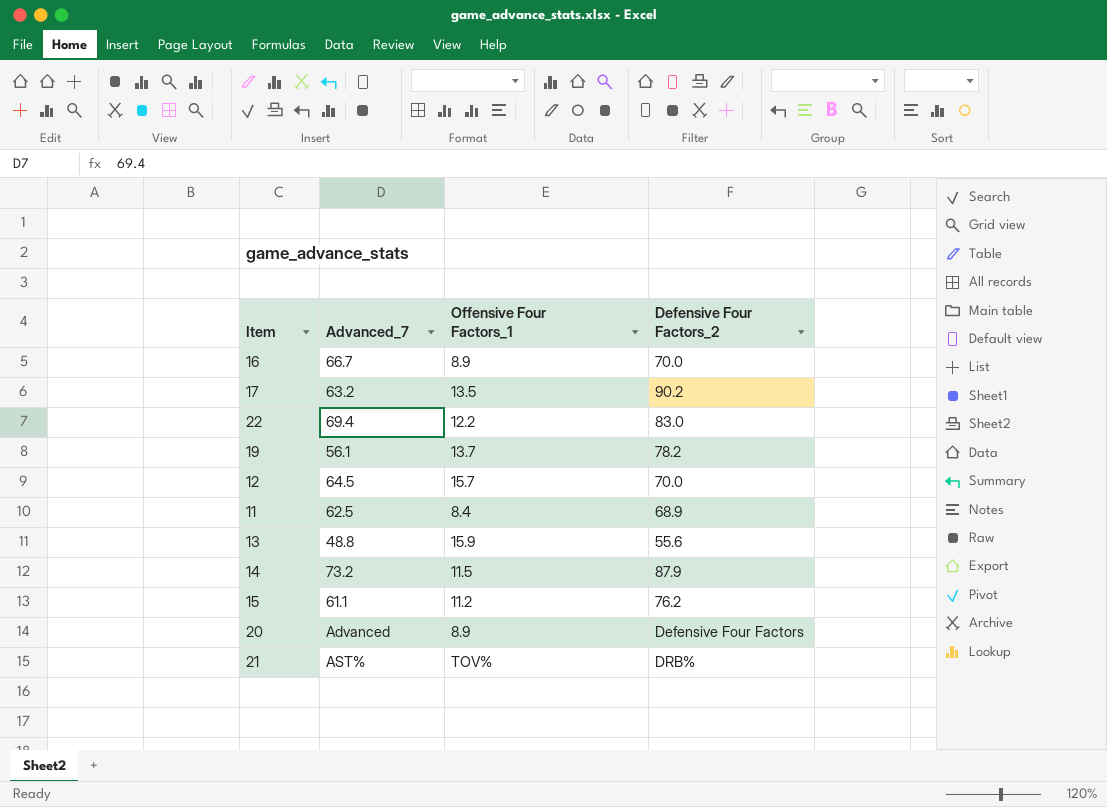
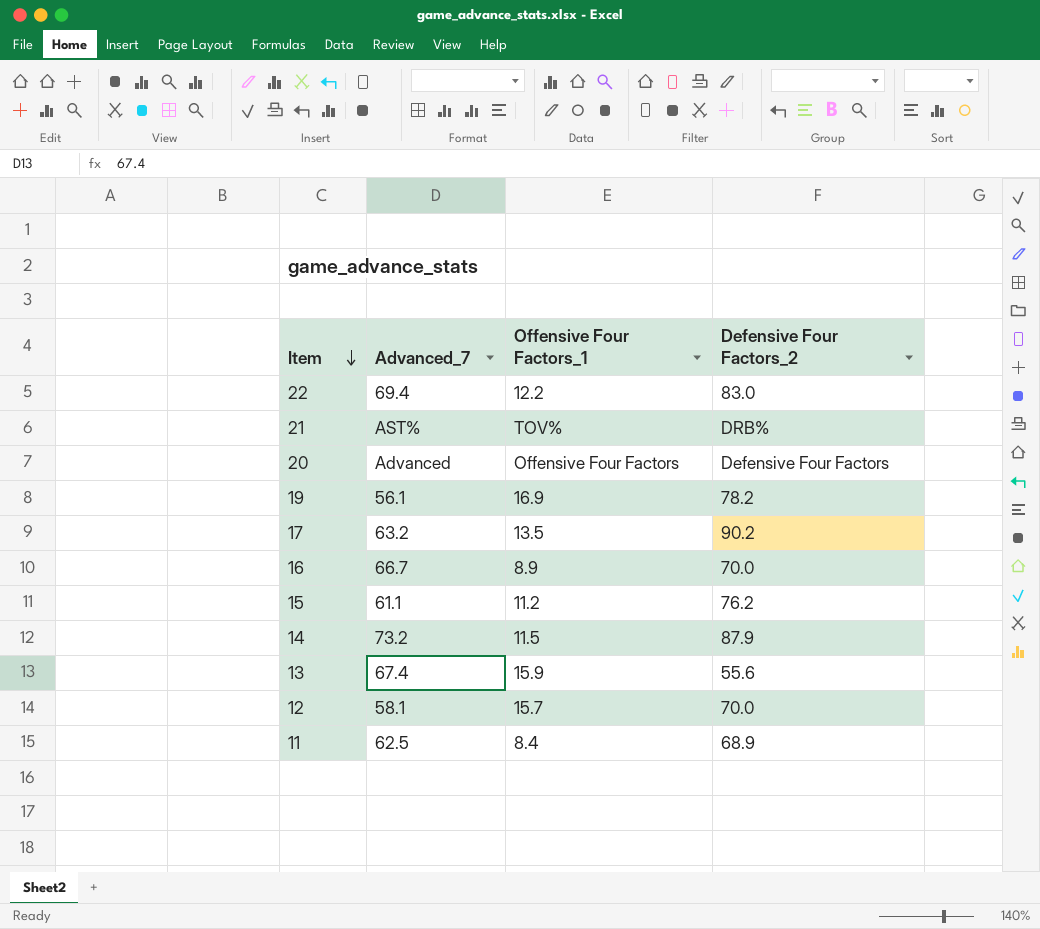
row order: none -> Item descending
20 | Offensive Four Factors_1: 8.9 -> Offensive Four Factors
19 | Offensive Four Factors_1: 13.7 -> 16.9
13 | Advanced_7: 48.8 -> 67.4
12 | Advanced_7: 64.5 -> 58.1

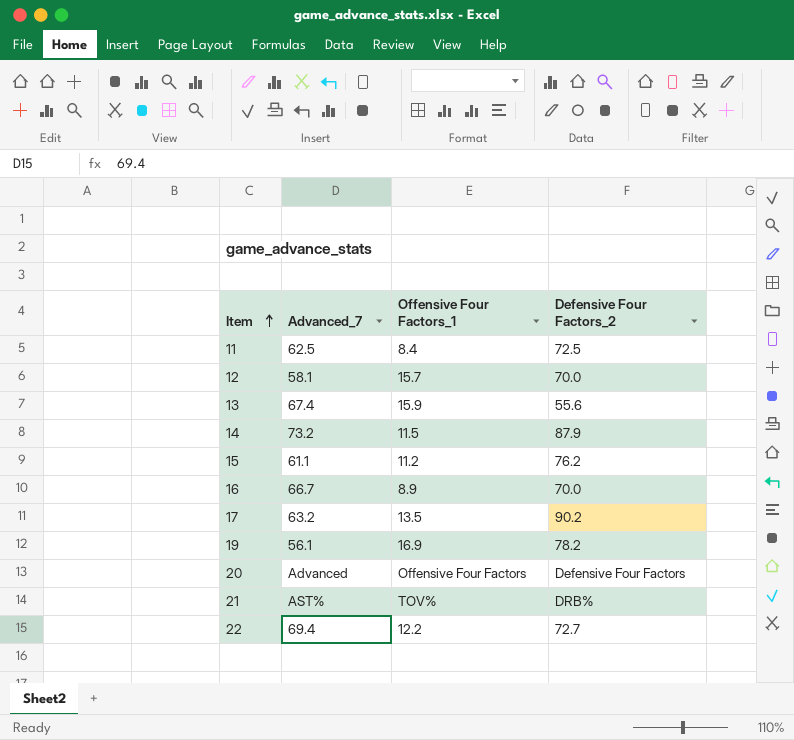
row order: Item descending -> Item ascending
11 | Defensive Four Factors_2: 68.9 -> 72.5
22 | Defensive Four Factors_2: 83.0 -> 72.7

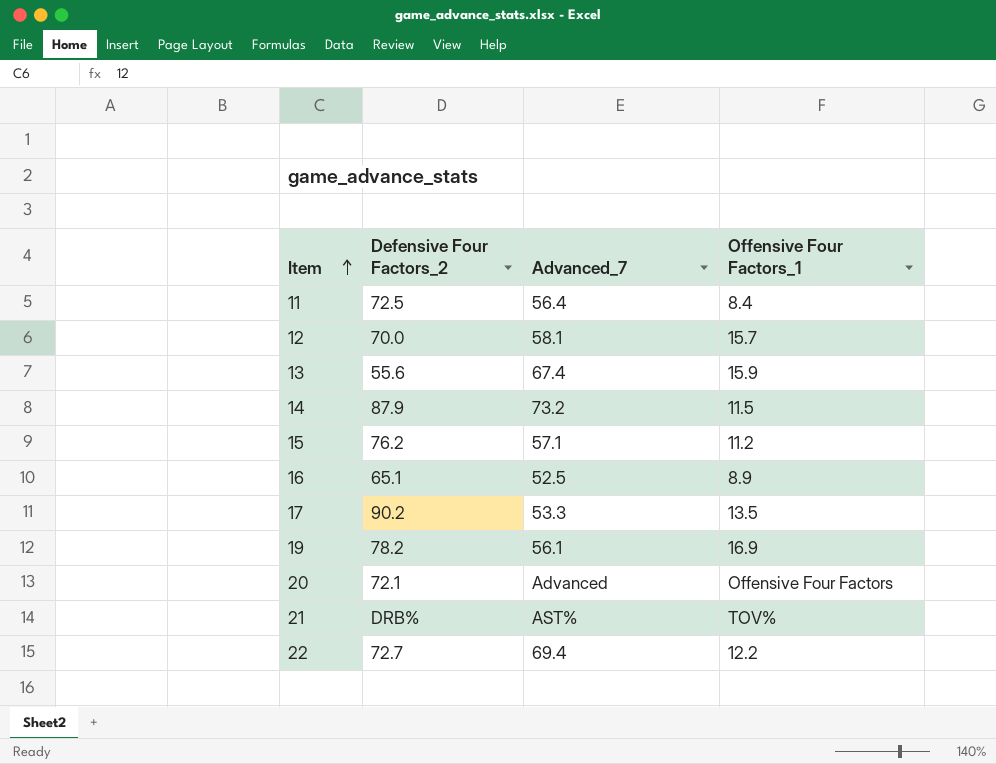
column Defensive Four Factors_2 | position: 4 -> 2
11 | Advanced_7: 62.5 -> 56.4
15 | Advanced_7: 61.1 -> 57.1
16 | Defensive Four Factors_2: 70.0 -> 65.1
16 | Advanced_7: 66.7 -> 52.5
17 | Advanced_7: 63.2 -> 53.3
20 | Defensive Four Factors_2: Defensive Four Factors -> 72.1

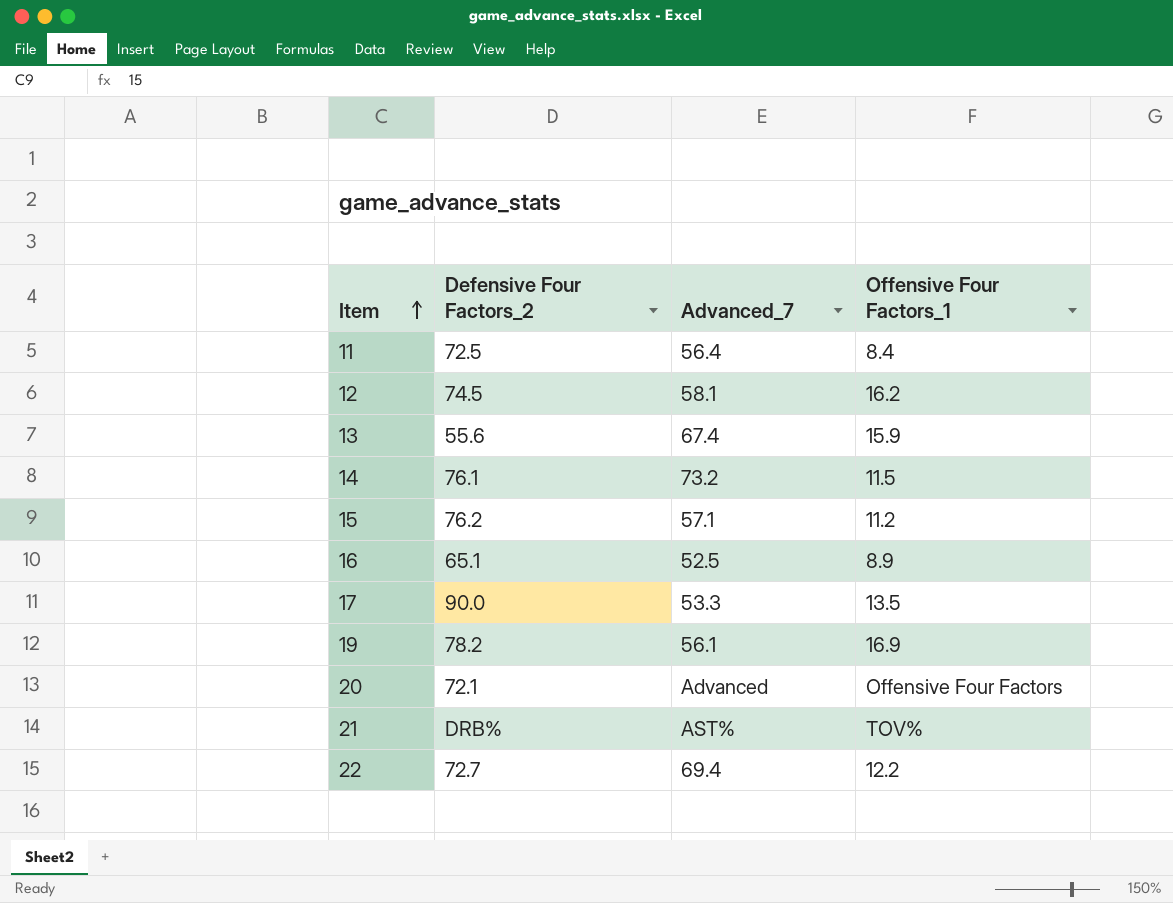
12 | Defensive Four Factors_2: 70.0 -> 74.5
12 | Offensive Four Factors_1: 15.7 -> 16.2
14 | Defensive Four Factors_2: 87.9 -> 76.1
17 | Defensive Four Factors_2: 90.2 -> 90.0

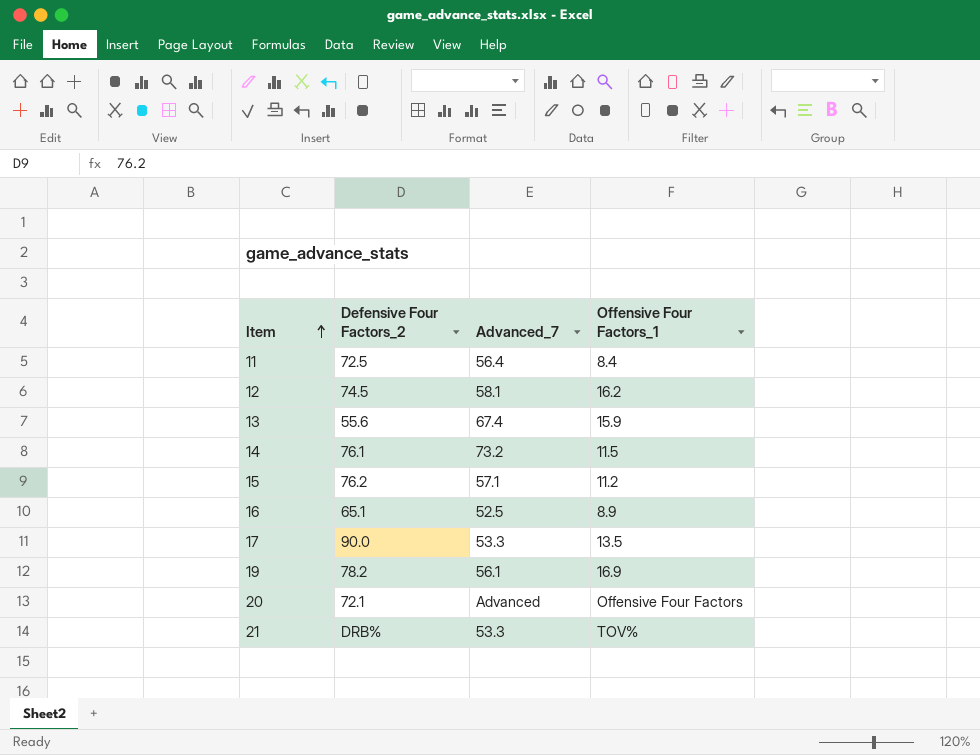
row 22: 72.7 | 69.4 | 12.2 -> none
21 | Advanced_7: AST% -> 53.3

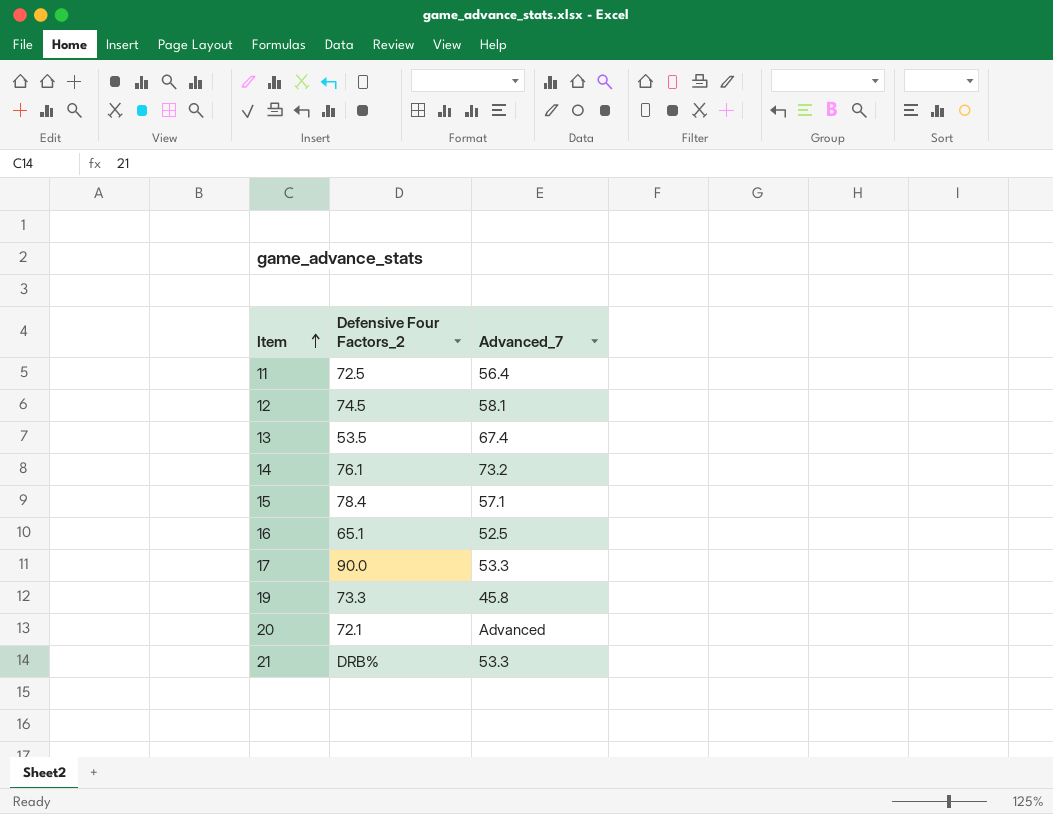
column Offensive Four Factors_1 | position: 4 -> none
13 | Defensive Four Factors_2: 55.6 -> 53.5
15 | Defensive Four Factors_2: 76.2 -> 78.4
19 | Defensive Four Factors_2: 78.2 -> 73.3
19 | Advanced_7: 56.1 -> 45.8

